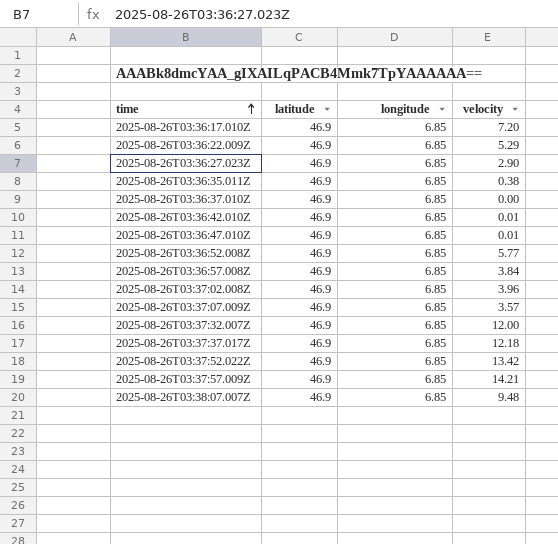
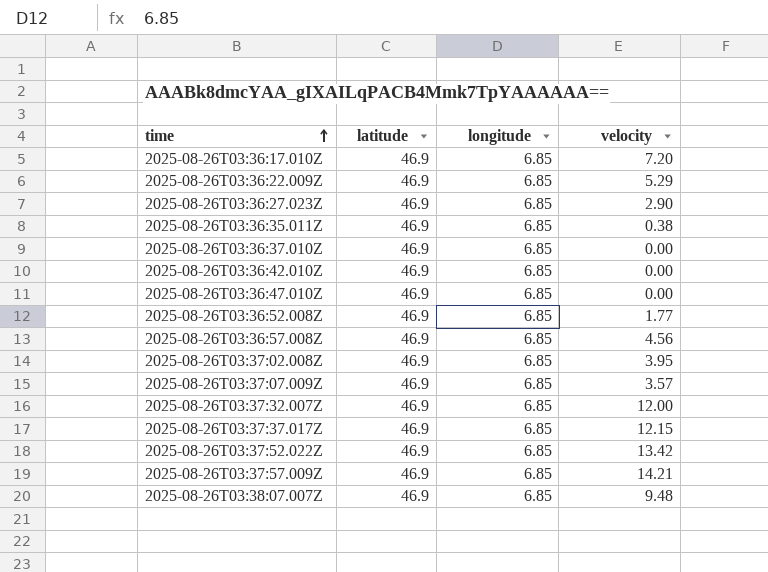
2025-08-26T03:36:42.010Z | velocity: 0.01 -> 0.00
2025-08-26T03:36:47.010Z | velocity: 0.01 -> 0.00
2025-08-26T03:36:52.008Z | velocity: 5.77 -> 1.77
2025-08-26T03:36:57.008Z | velocity: 3.84 -> 4.56
2025-08-26T03:37:02.008Z | velocity: 3.96 -> 3.95
2025-08-26T03:37:37.017Z | velocity: 12.18 -> 12.15

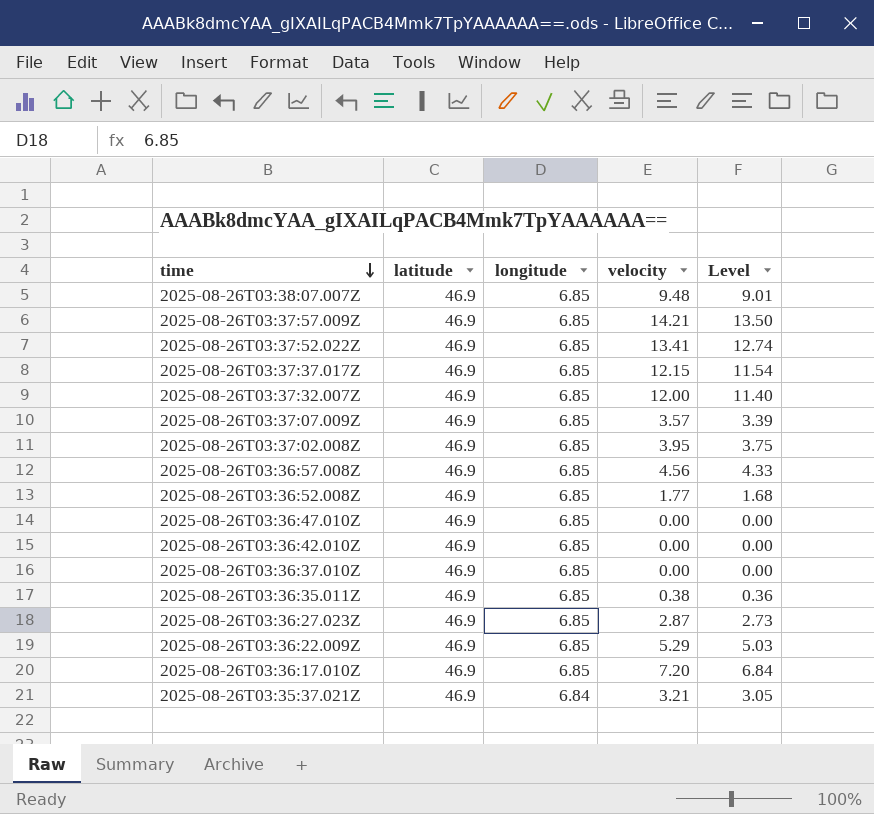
row order: time ascending -> time descending
column Level | formula: none -> [velocity] * 0.95
2025-08-26T03:37:52.022Z | velocity: 13.42 -> 13.41
2025-08-26T03:36:27.023Z | velocity: 2.90 -> 2.87
row 2025-08-26T03:35:37.021Z: none -> 46.9 | 6.84 | 3.21 | 3.05

